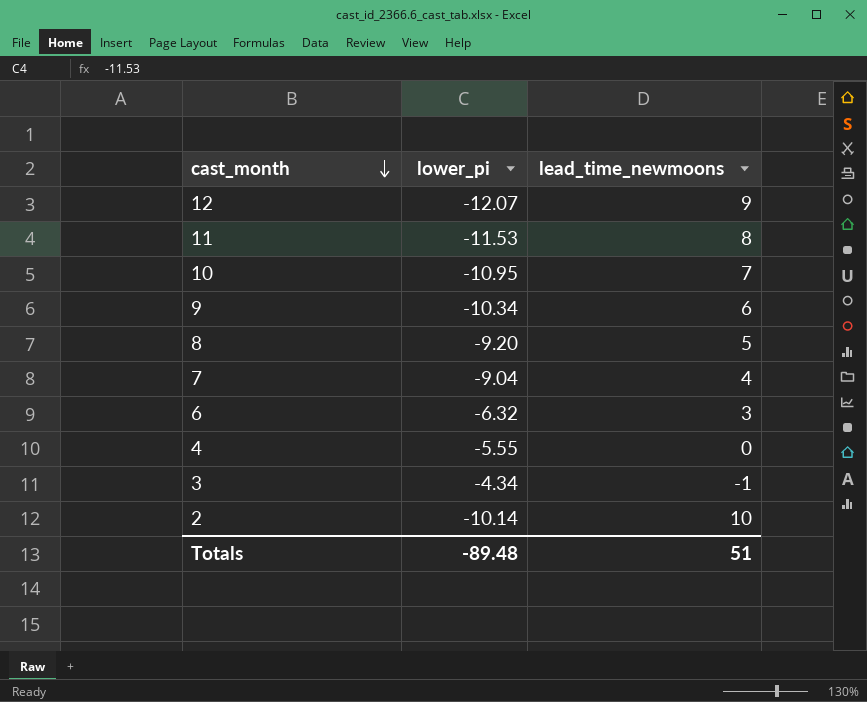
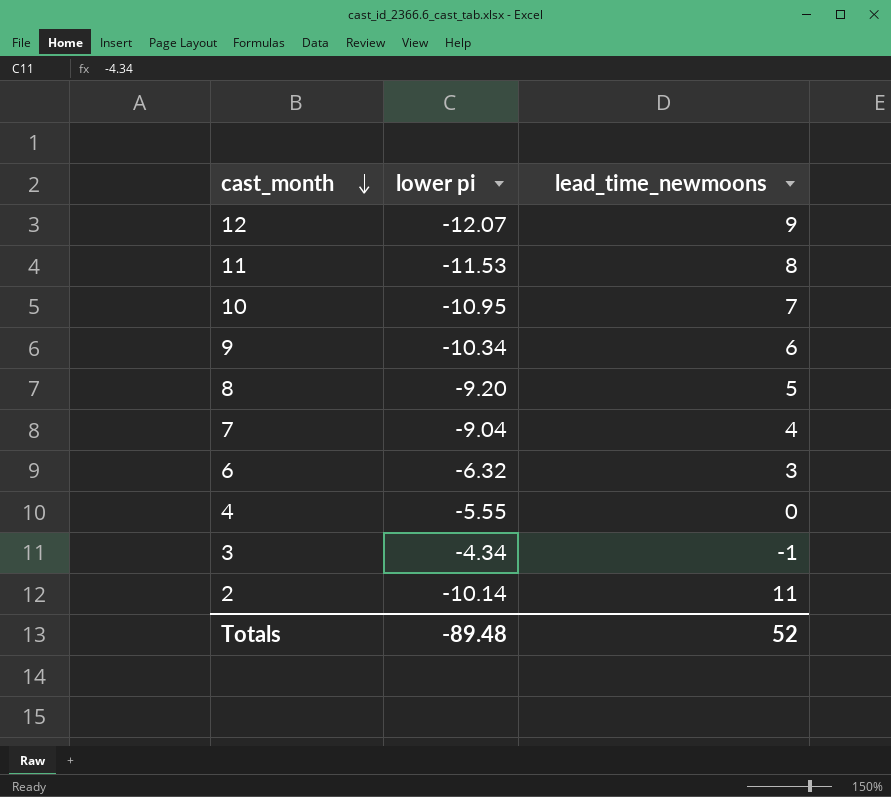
column name: lower_pi -> lower pi
2 | lead_time_newmoons: 10 -> 11
Totals | lead_time_newmoons: 51 -> 52

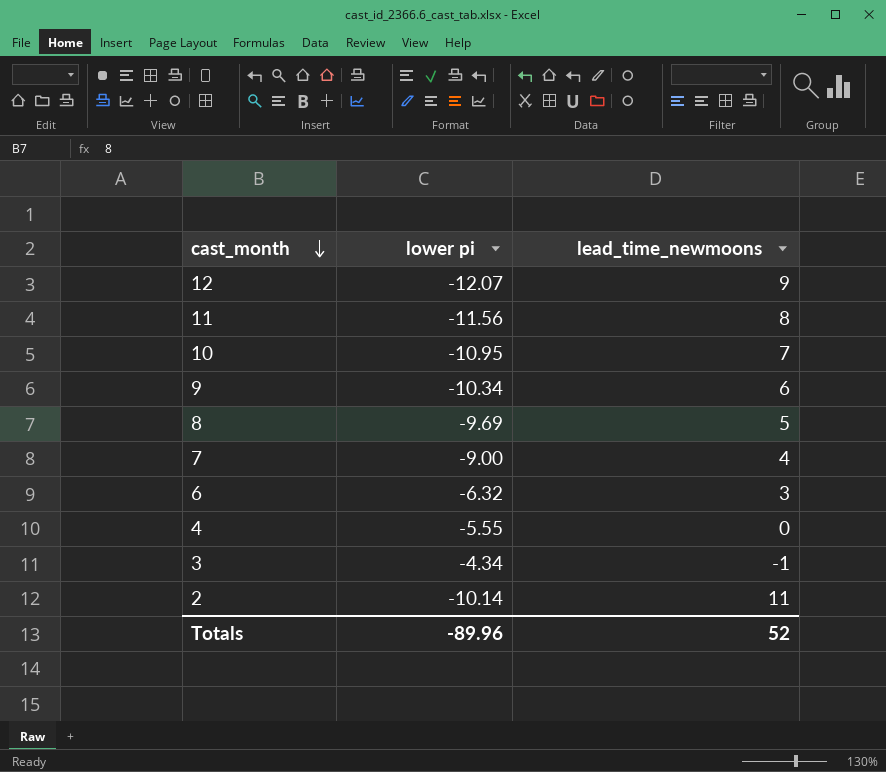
11 | lower pi: -11.53 -> -11.56
8 | lower pi: -9.20 -> -9.69
7 | lower pi: -9.04 -> -9.00
Totals | lower pi: -89.48 -> -89.96

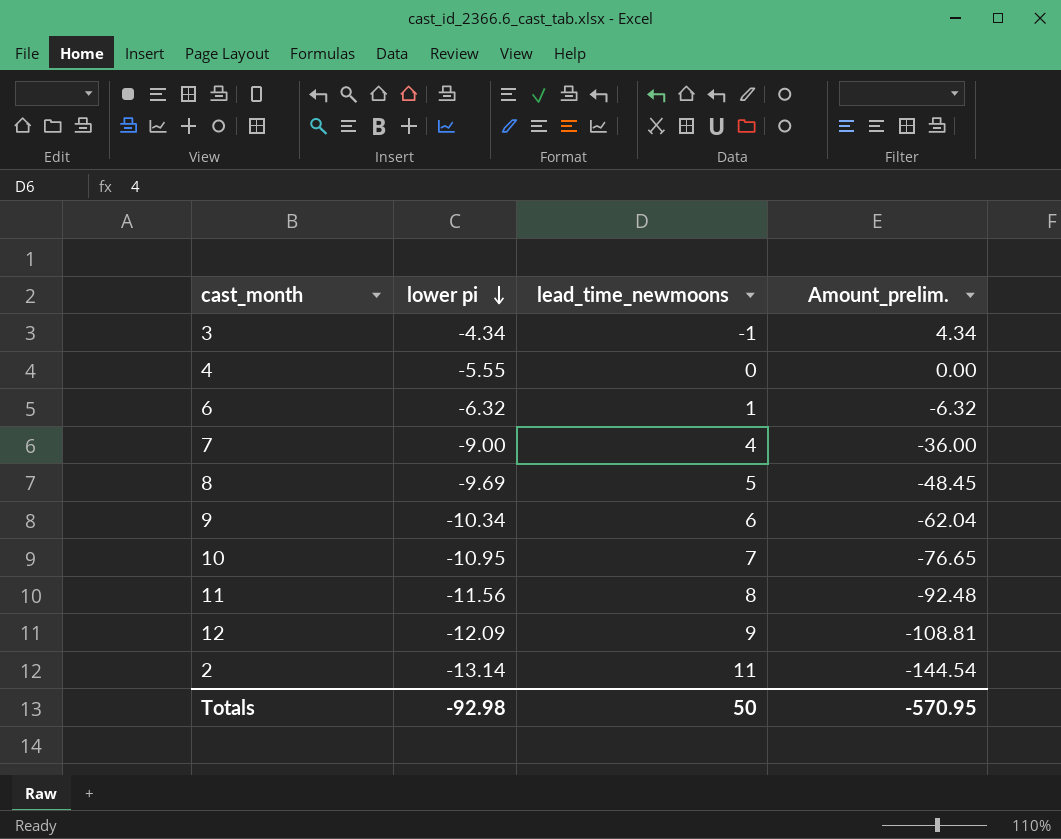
row order: cast_month descending -> lower pi descending
column Amount_prelim. | formula: none -> [lower pi] * [lead_time_newmoons]
6 | lead_time_newmoons: 3 -> 1
12 | lower pi: -12.07 -> -12.09
2 | lower pi: -10.14 -> -13.14
Totals | lower pi: -89.96 -> -92.98
Totals | lead_time_newmoons: 52 -> 50

